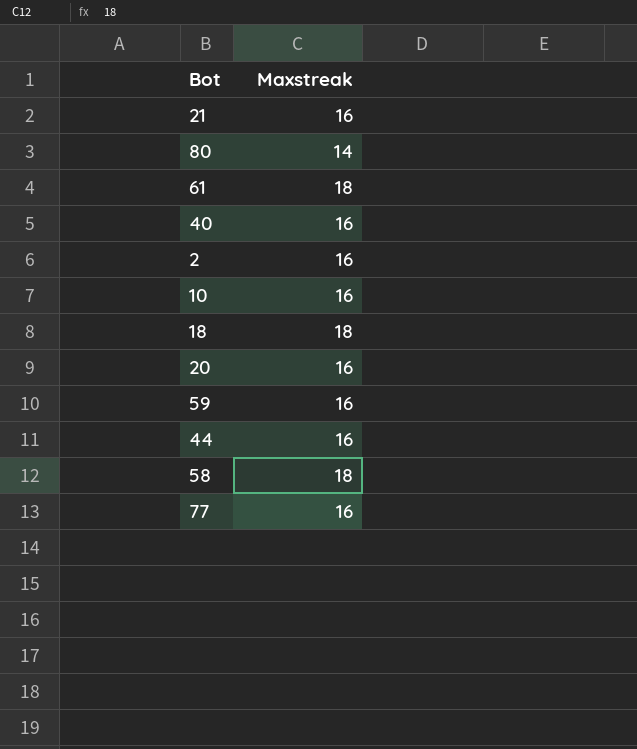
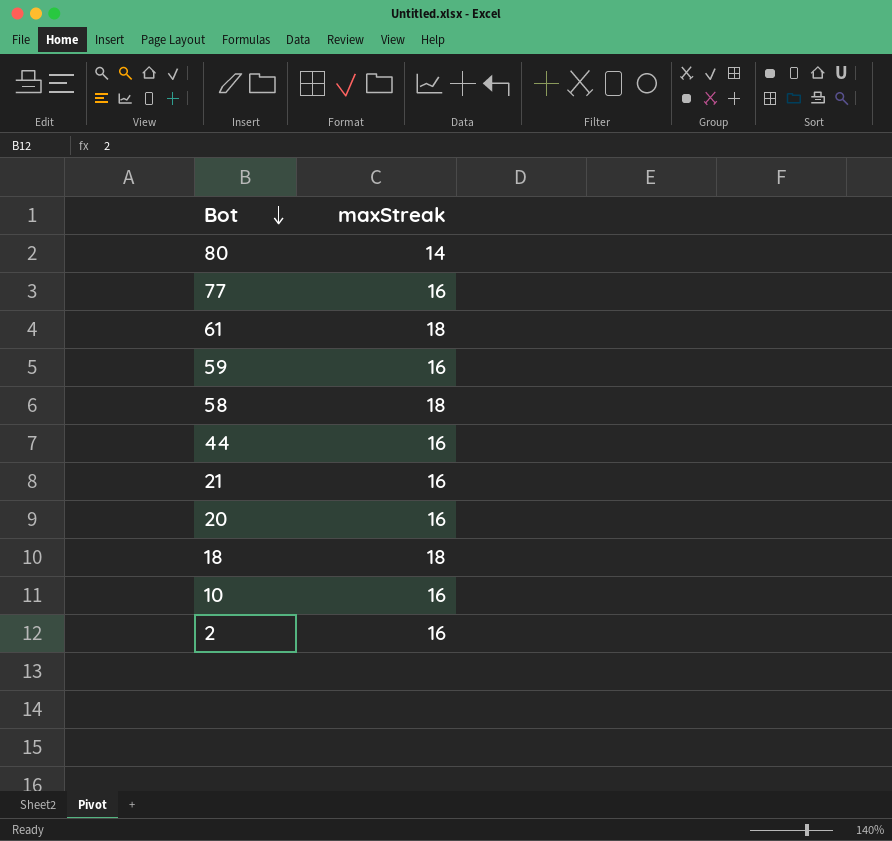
row order: none -> Bot descending
column name: Maxstreak -> maxStreak
row 40: 16 -> none

